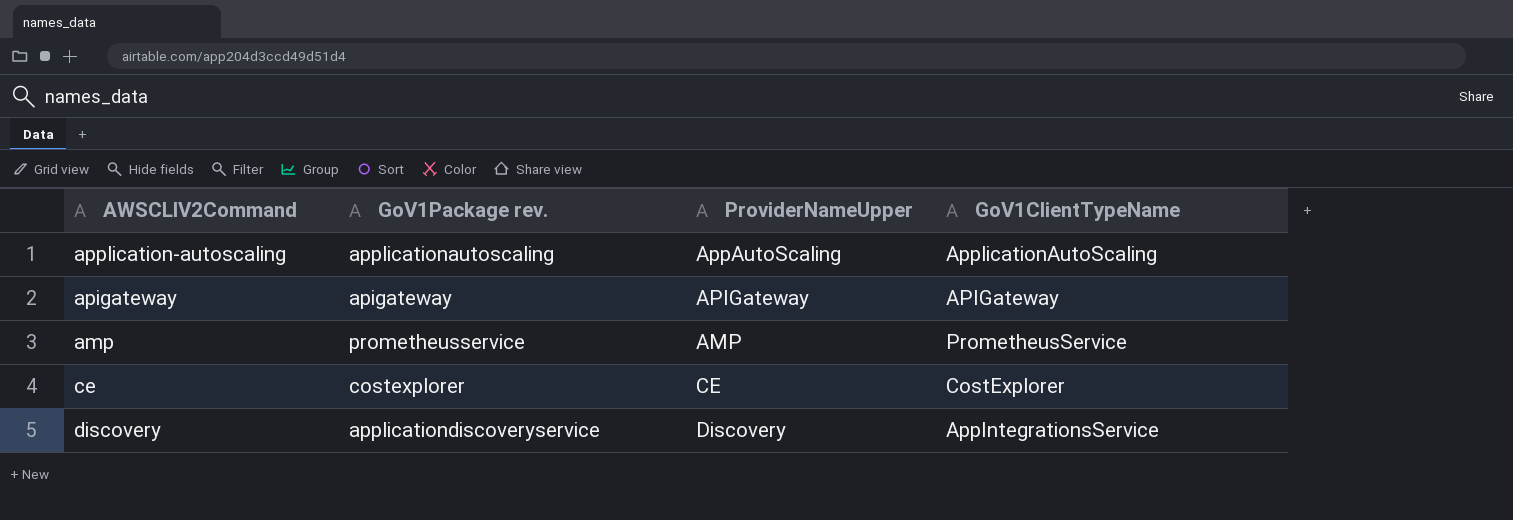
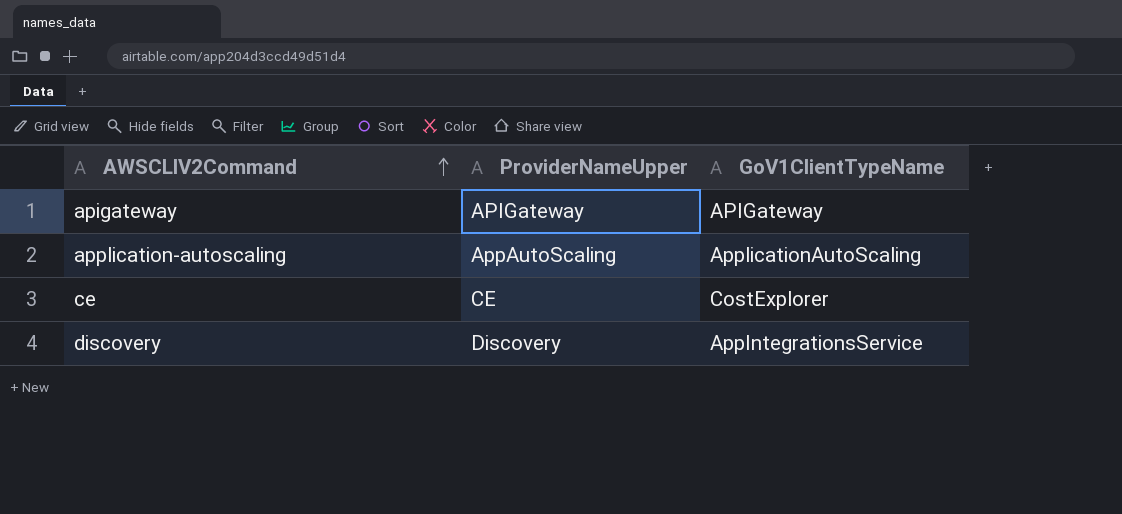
row order: none -> AWSCLIV2Command ascending
column GoV1Package rev. | position: 2 -> none
row amp: prometheusservice | AMP | PrometheusService -> none

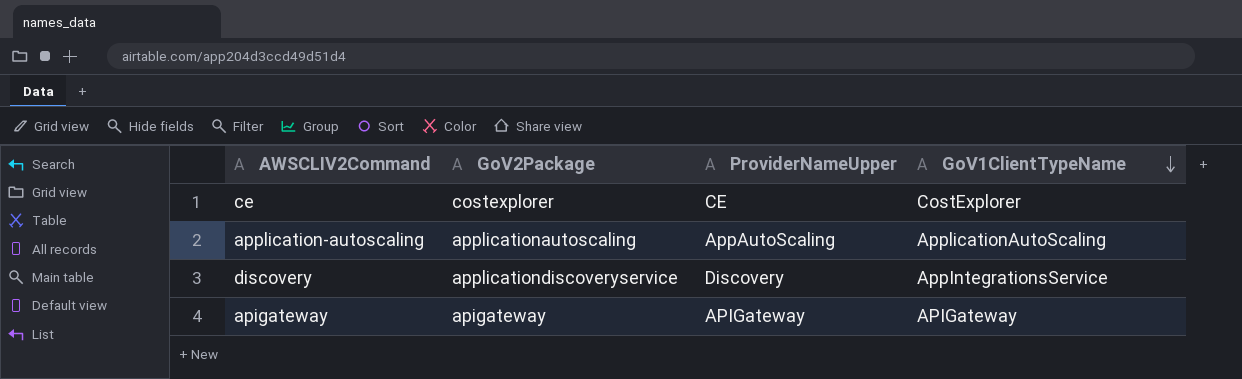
row order: AWSCLIV2Command ascending -> GoV1ClientTypeName descending
column GoV2Package | position: none -> 2

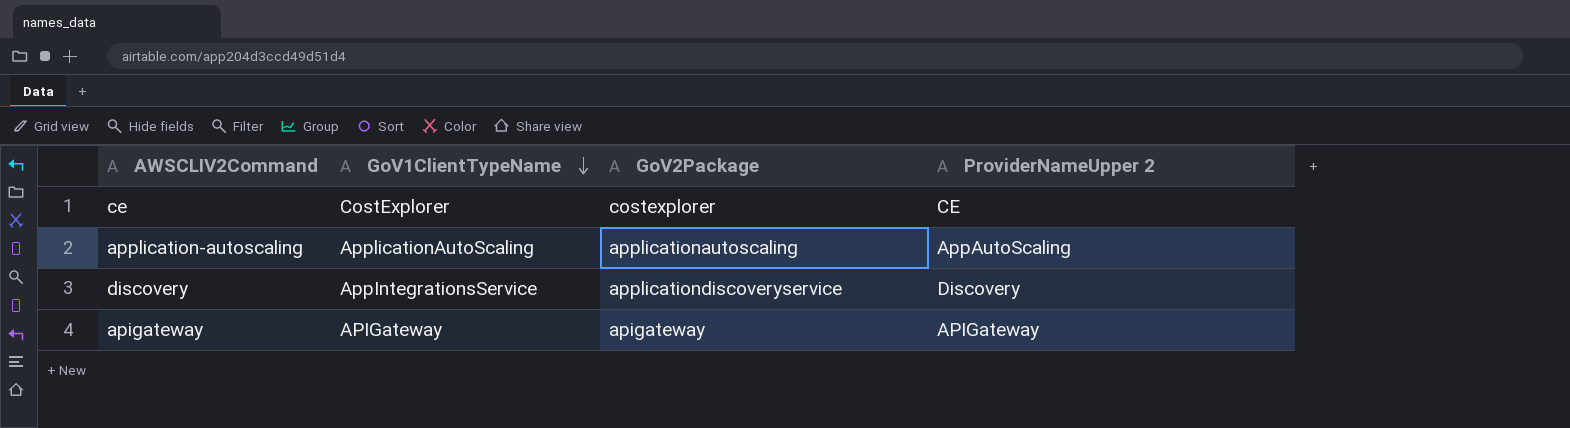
column GoV1ClientTypeName | position: 4 -> 2
column name: ProviderNameUpper -> ProviderNameUpper 2

